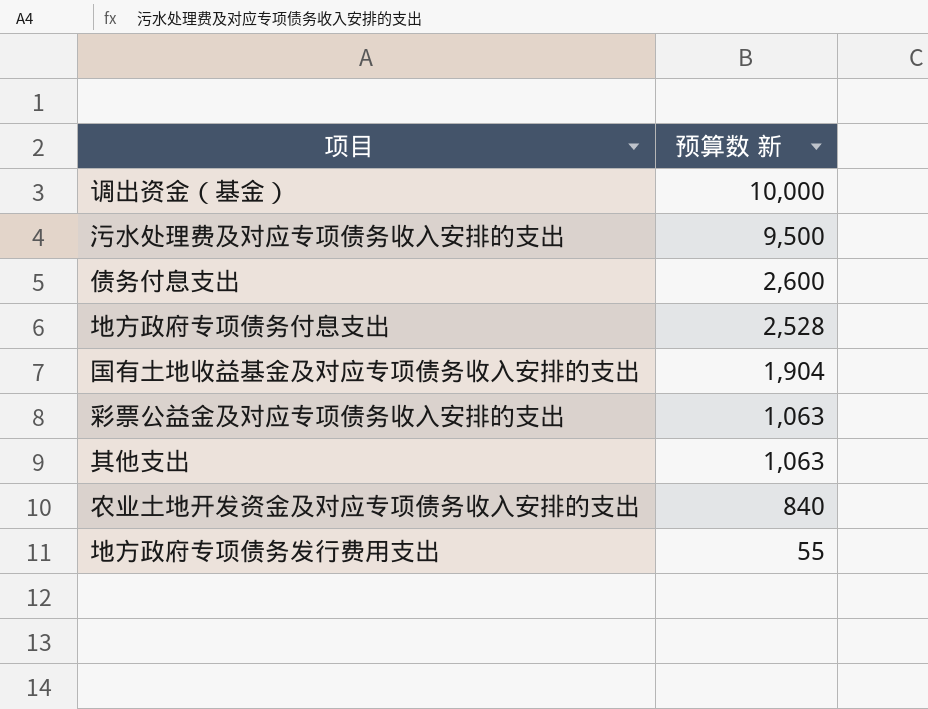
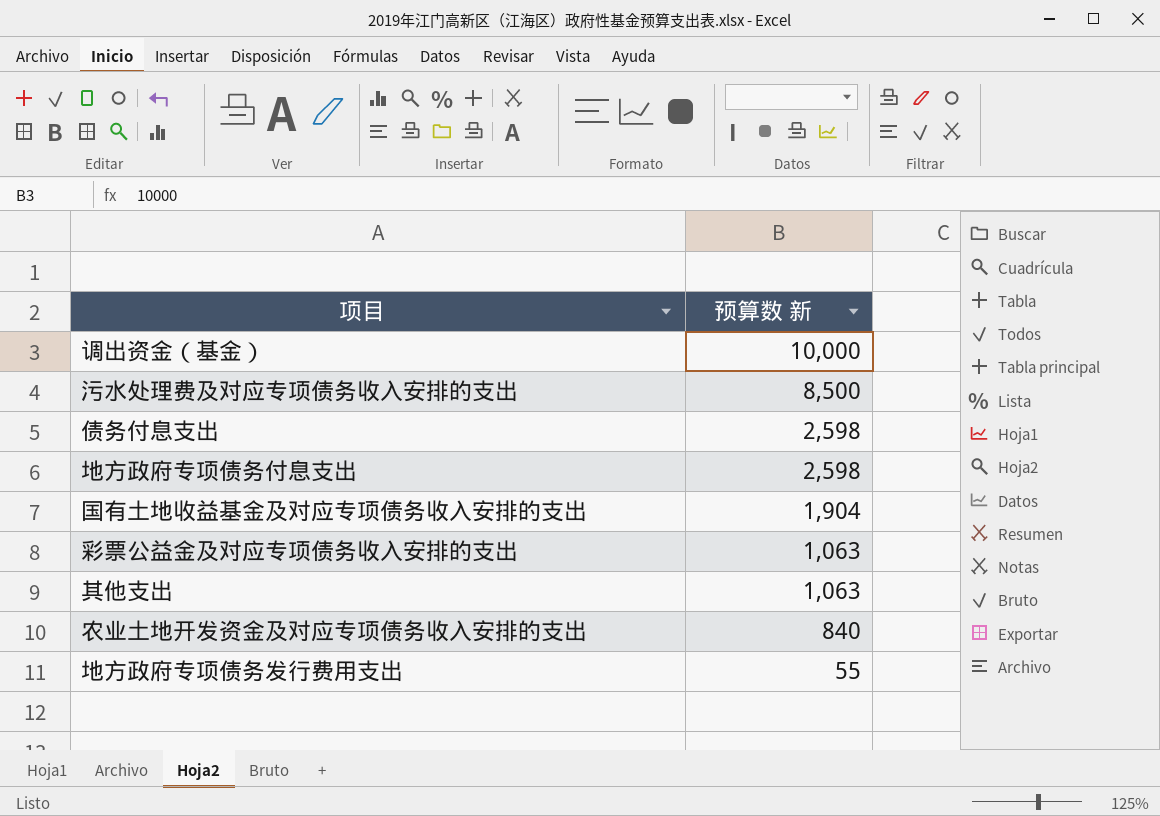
污水处理费及对应专项债务收入安排的支出 | 预算数 新: 9,500 -> 8,500
债务付息支出 | 预算数 新: 2,600 -> 2,598
地方政府专项债务付息支出 | 预算数 新: 2,528 -> 2,598

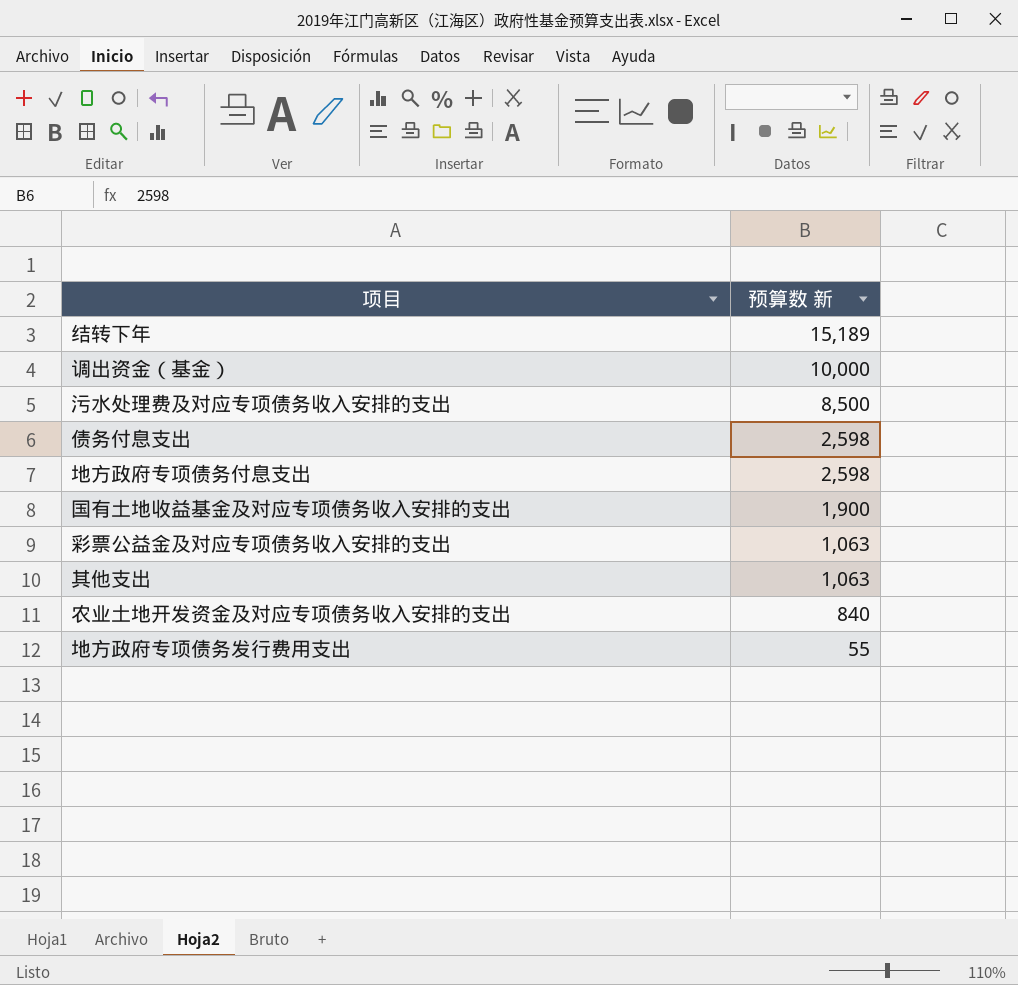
row 结转下年: none -> 15,189
国有土地收益基金及对应专项债务收入安排的支出 | 预算数 新: 1,904 -> 1,900

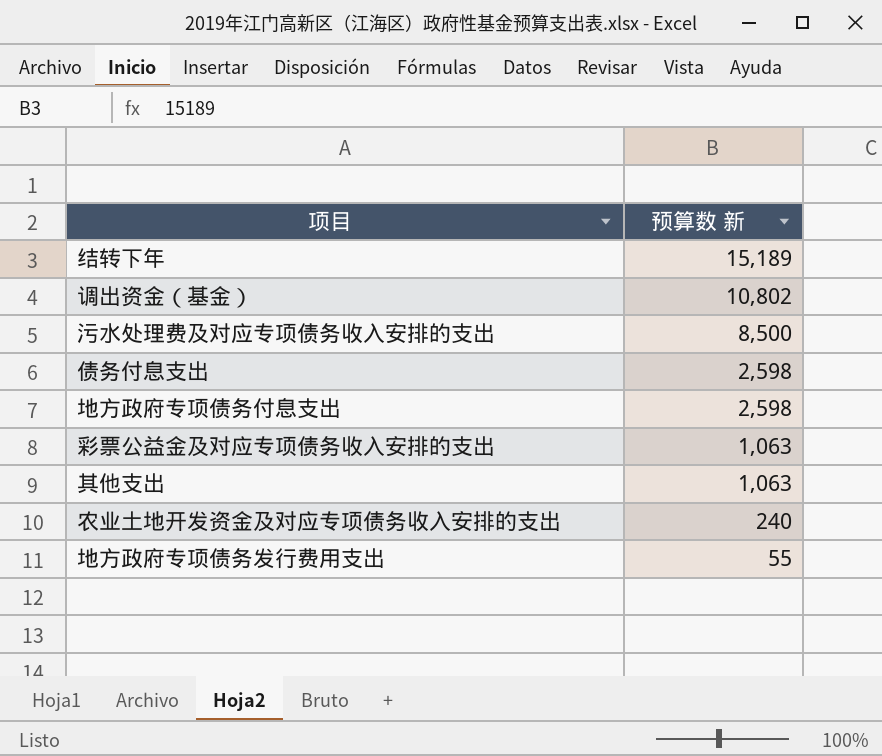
row 国有土地收益基金及对应专项债务收入安排的支出: 1,900 -> none
调出资金（基金） | 预算数 新: 10,000 -> 10,802
农业土地开发资金及对应专项债务收入安排的支出 | 预算数 新: 840 -> 240

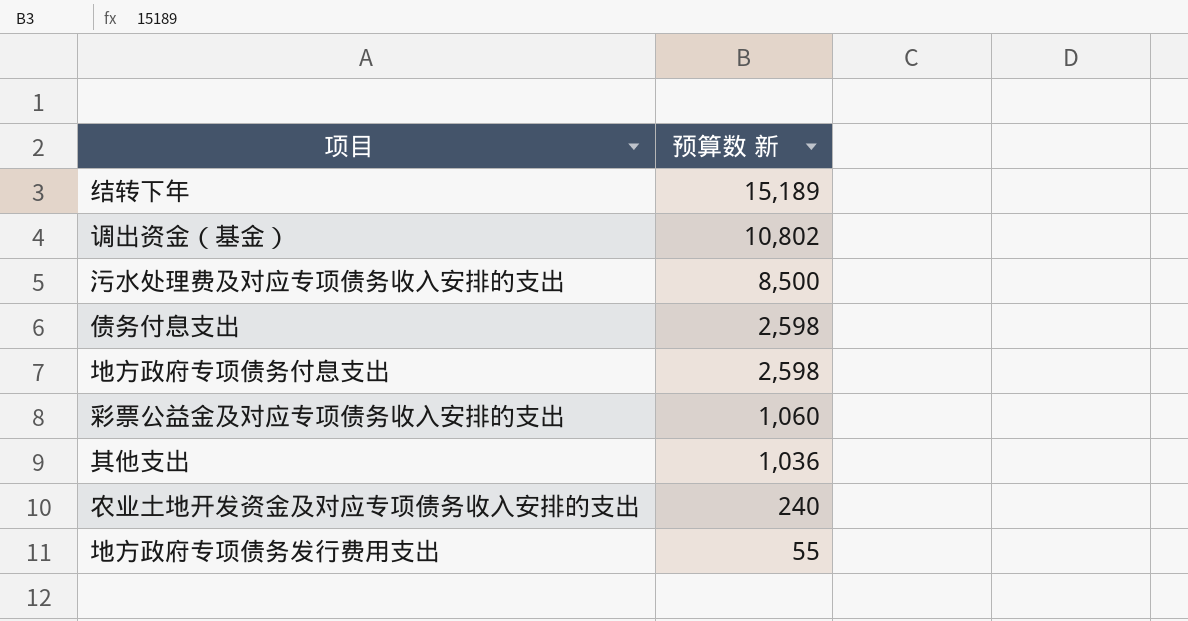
彩票公益金及对应专项债务收入安排的支出 | 预算数 新: 1,063 -> 1,060
其他支出 | 预算数 新: 1,063 -> 1,036

